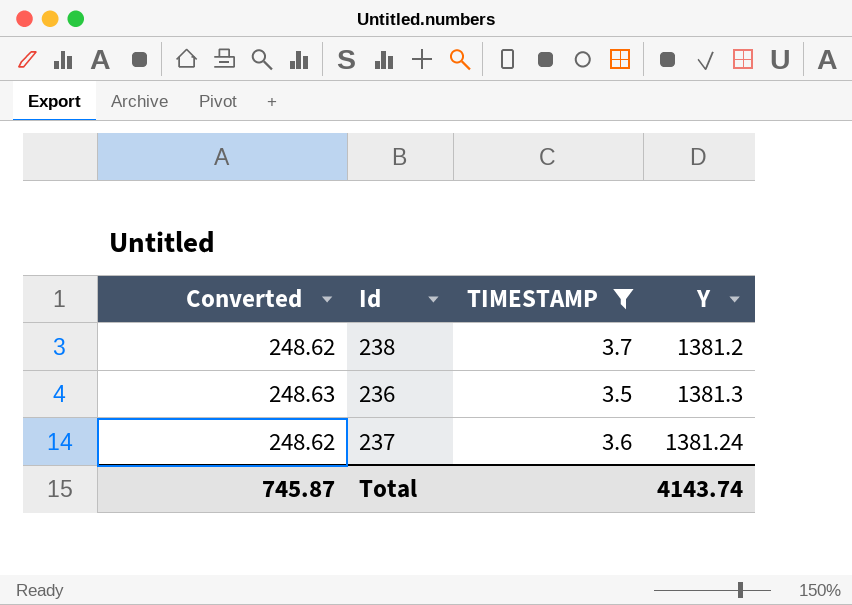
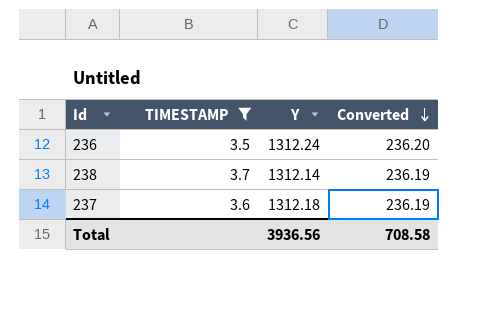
row order: none -> Converted descending
column Converted | position: 1 -> 4
236 | Y: 1381.3 -> 1312.24
236 | Converted: 248.63 -> 236.20
238 | Y: 1381.2 -> 1312.14
238 | Converted: 248.62 -> 236.19
237 | Y: 1381.24 -> 1312.18
237 | Converted: 248.62 -> 236.19
Total | Y: 4143.74 -> 3936.56
Total | Converted: 745.87 -> 708.58

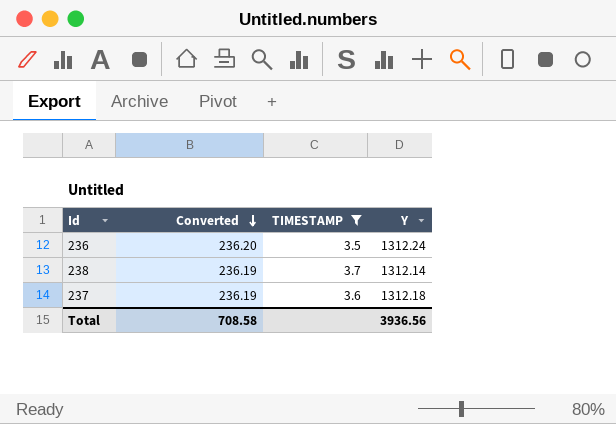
column Converted | position: 4 -> 2

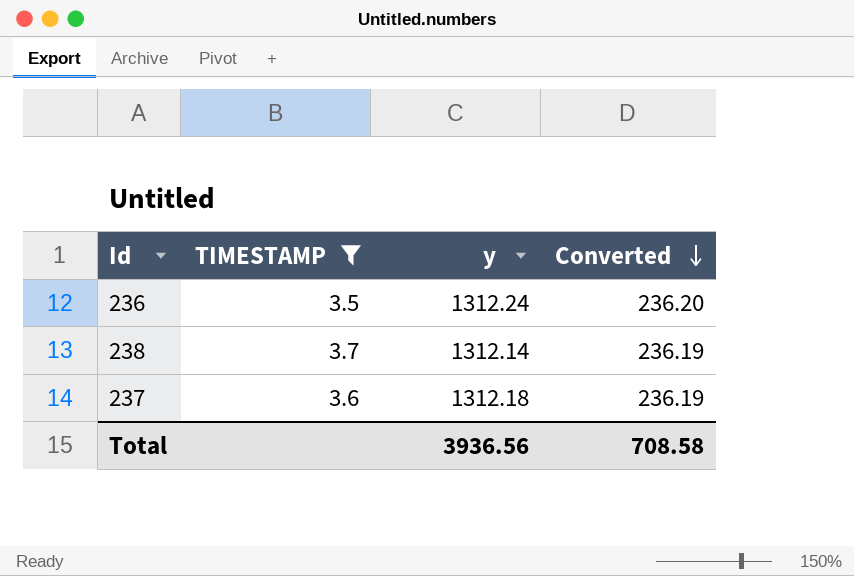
column name: Y -> y
column Converted | position: 2 -> 4

